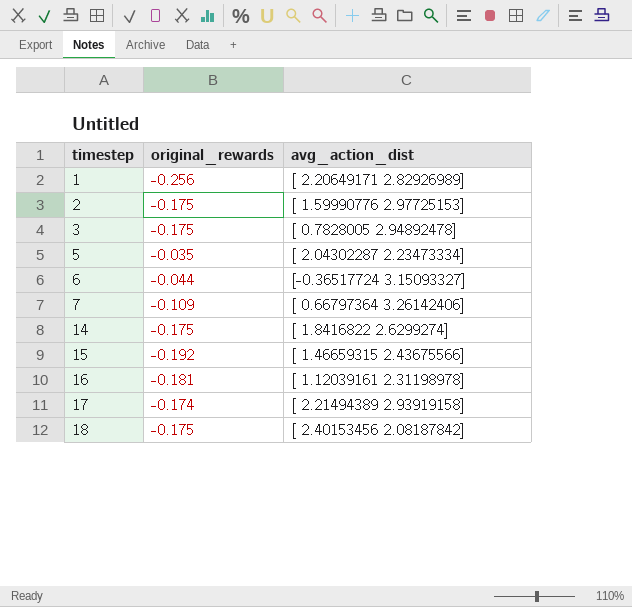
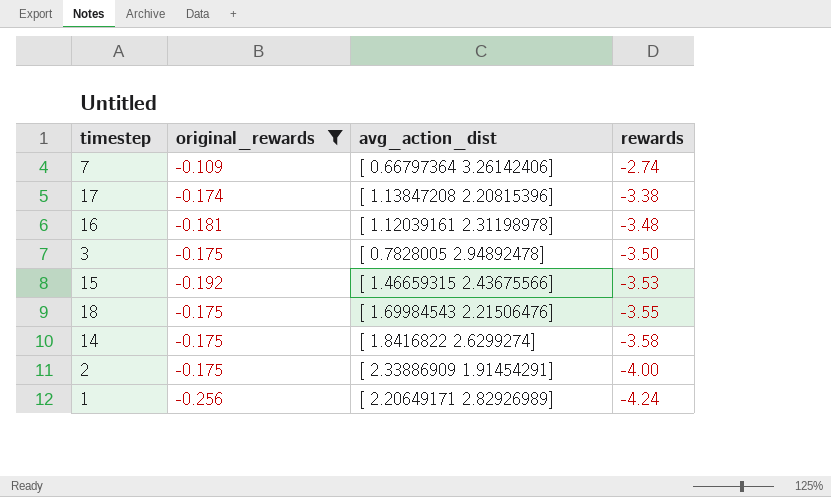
filter: none -> original_rewards <= -0.109
row order: timestep ascending -> rewards descending
column rewards | position: none -> 4
17 | avg_action_dist: [ 2.21494389 2.93919158] -> [ 1.13847208 2.20815396]
18 | avg_action_dist: [ 2.40153456 2.08187842] -> [ 1.69984543 2.21506476]
2 | avg_action_dist: [ 1.59990776 2.97725153] -> [ 2.33886909 1.91454291]

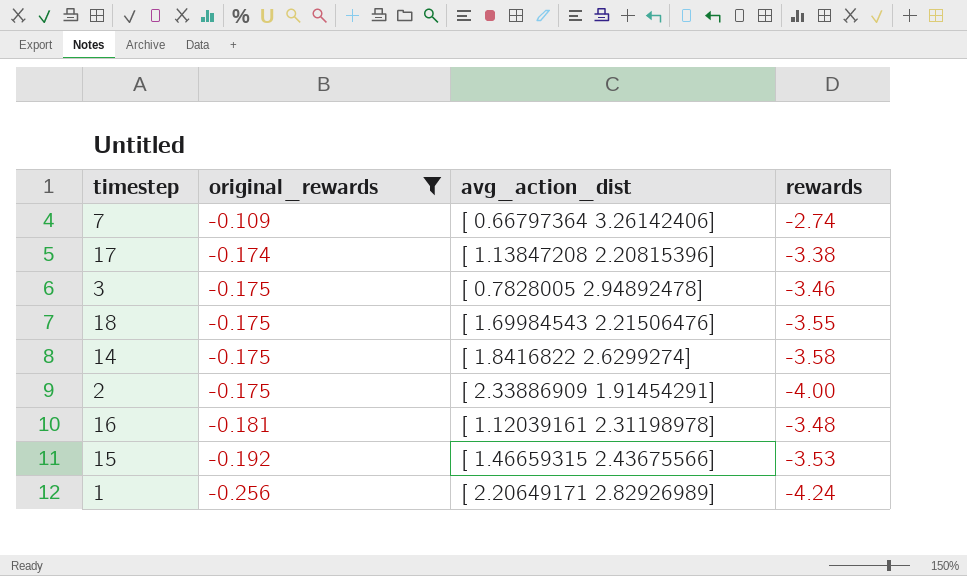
row order: rewards descending -> original_rewards descending
3 | rewards: -3.50 -> -3.46

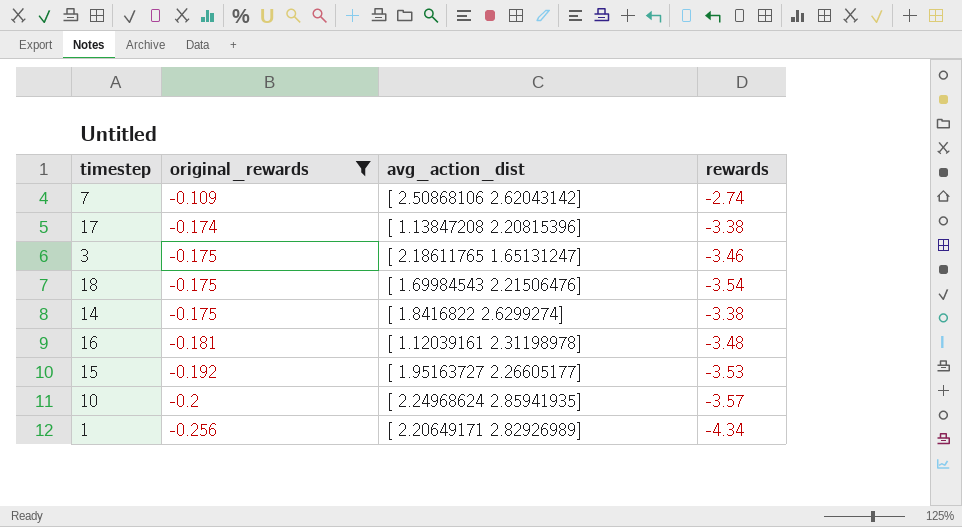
row 2: -0.175 | [ 2.33886909 1.91454291] | -4.00 -> none
7 | avg_action_dist: [ 0.66797364 3.26142406] -> [ 2.50868106 2.62043142]
3 | avg_action_dist: [ 0.7828005 2.94892478] -> [ 2.18611765 1.65131247]
18 | rewards: -3.55 -> -3.54
14 | rewards: -3.58 -> -3.38
15 | avg_action_dist: [ 1.46659315 2.43675566] -> [ 1.95163727 2.26605177]
row 10: none -> -0.2 | [ 2.24968624 2.85941935] | -3.57
1 | rewards: -4.24 -> -4.34

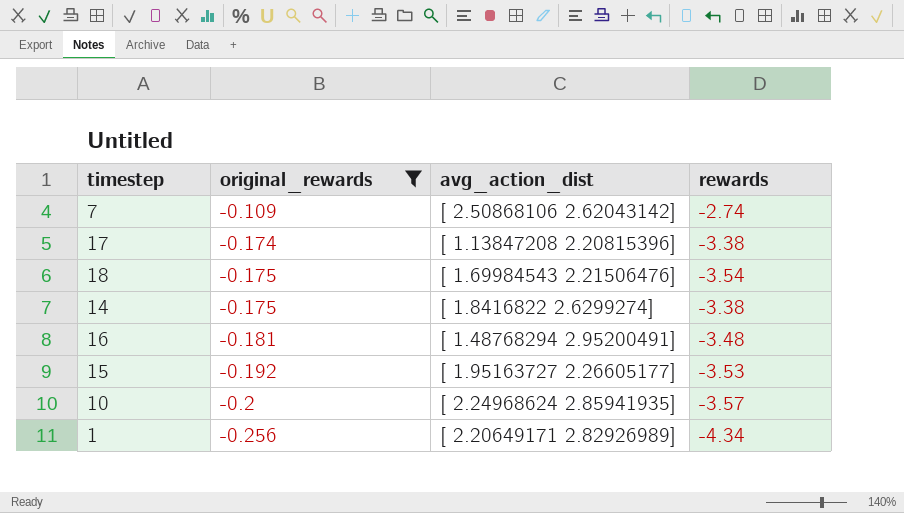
row 3: -0.175 | [ 2.18611765 1.65131247] | -3.46 -> none
16 | avg_action_dist: [ 1.12039161 2.31198978] -> [ 1.48768294 2.95200491]

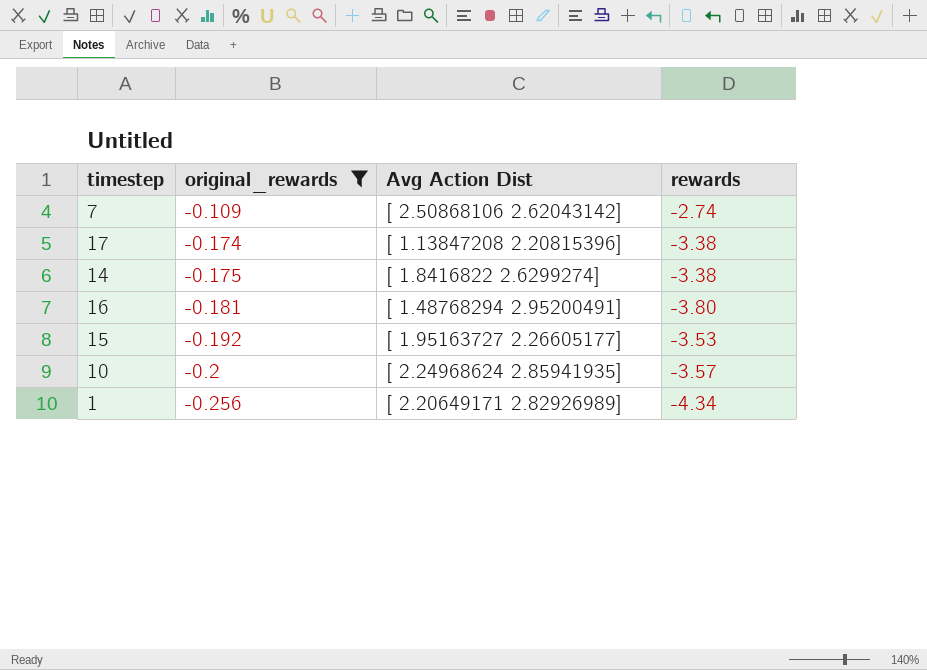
column name: avg_action_dist -> Avg Action Dist
row 18: -0.175 | [ 1.69984543 2.21506476] | -3.54 -> none
16 | rewards: -3.48 -> -3.80

